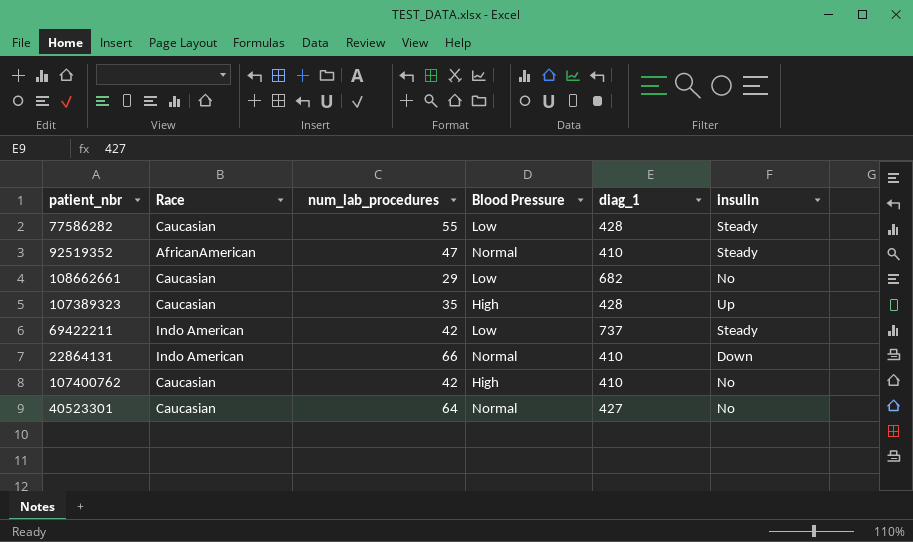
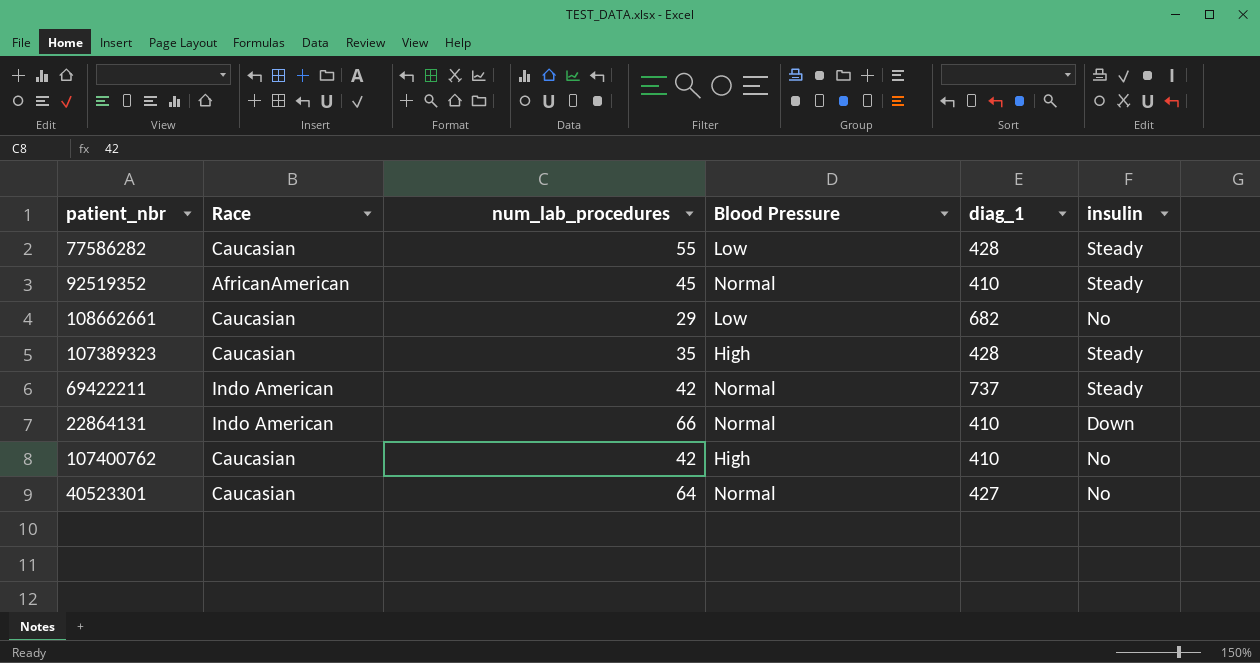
92519352 | num_lab_procedures: 47 -> 45
107389323 | insulin: Up -> Steady
69422211 | Blood Pressure: Low -> Normal

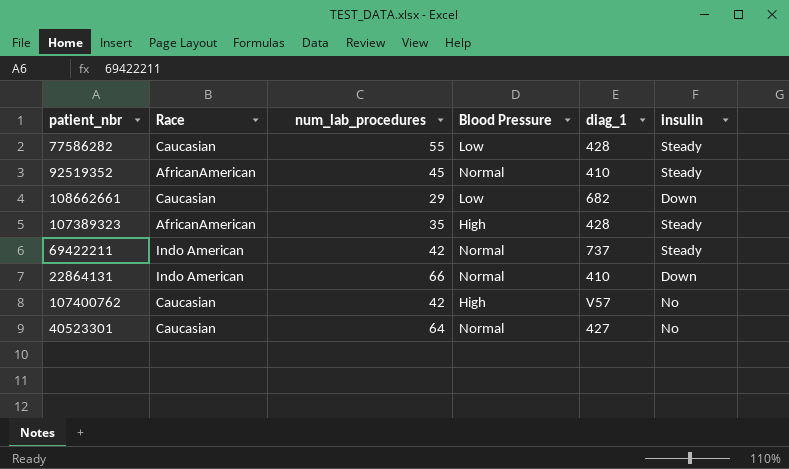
108662661 | insulin: No -> Down
107389323 | Race: Caucasian -> AfricanAmerican
107400762 | diag_1: 410 -> V57

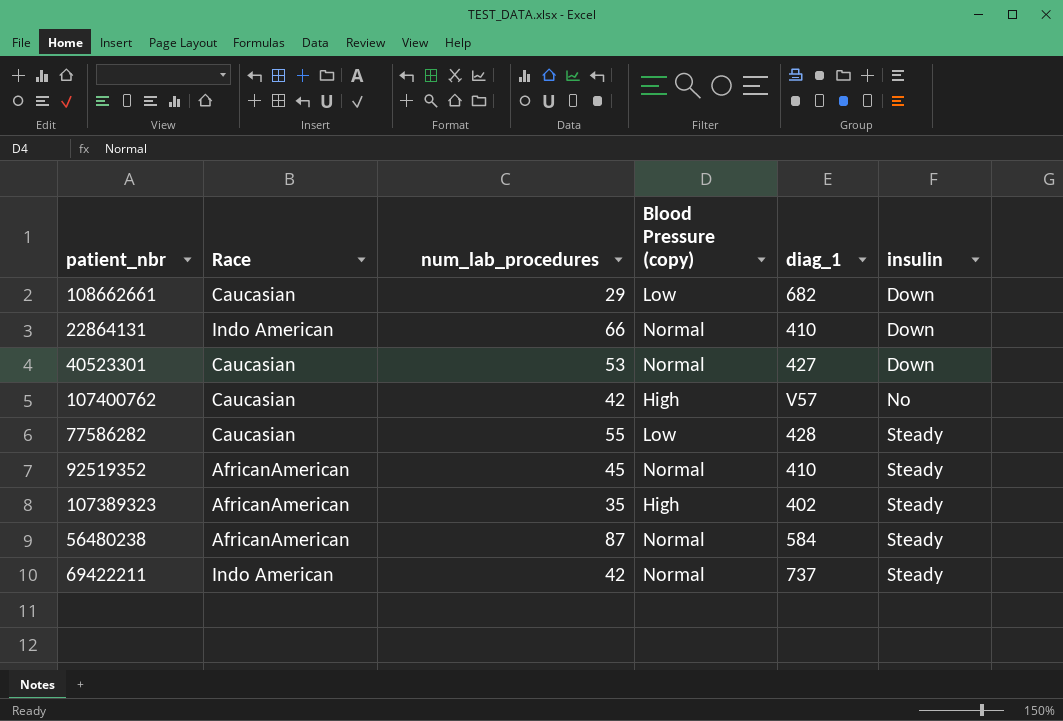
row order: none -> insulin ascending
column name: Blood Pressure -> Blood Pressure (copy)
40523301 | num_lab_procedures: 64 -> 53
40523301 | insulin: No -> Down
107389323 | diag_1: 428 -> 402
row 56480238: none -> AfricanAmerican | 87 | Normal | 584 | Steady

